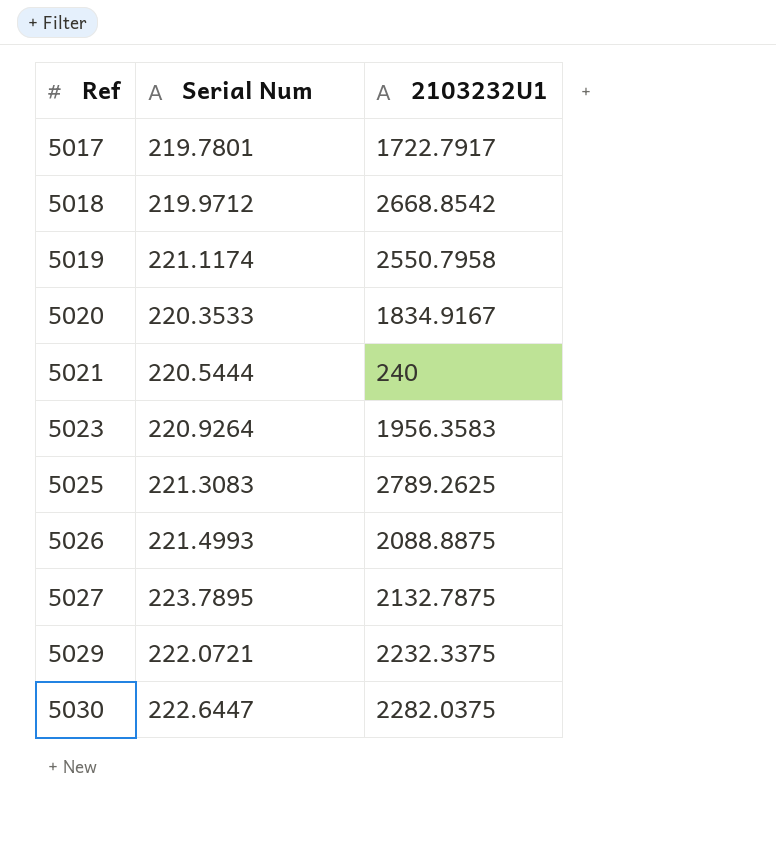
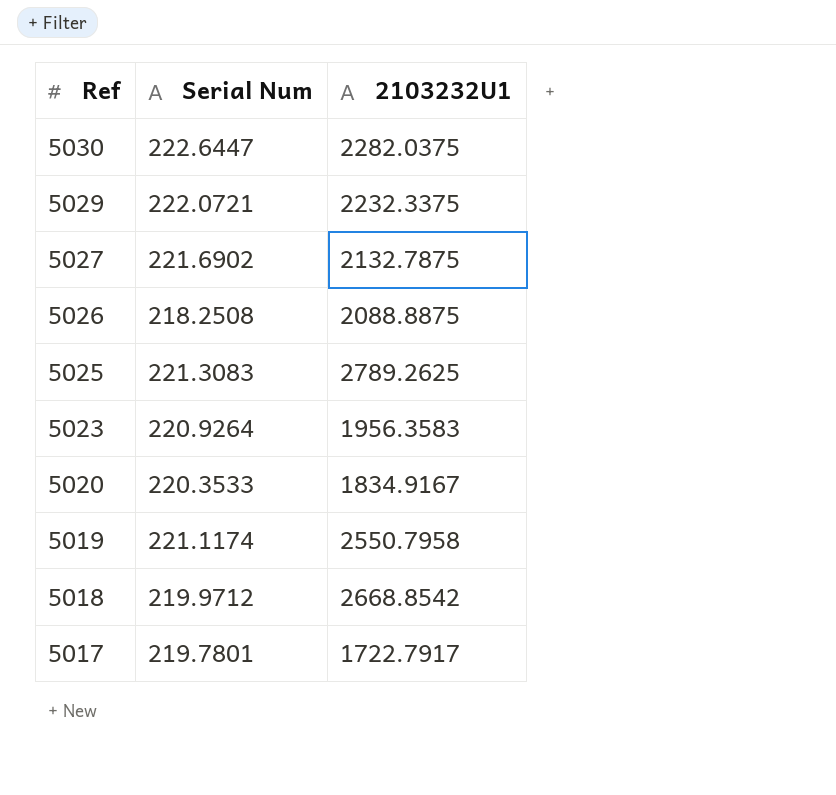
row order: Ref ascending -> Ref descending
row 5021: 220.5444 | 240 -> none
5027 | Serial Num: 223.7895 -> 221.6902
5026 | Serial Num: 221.4993 -> 218.2508

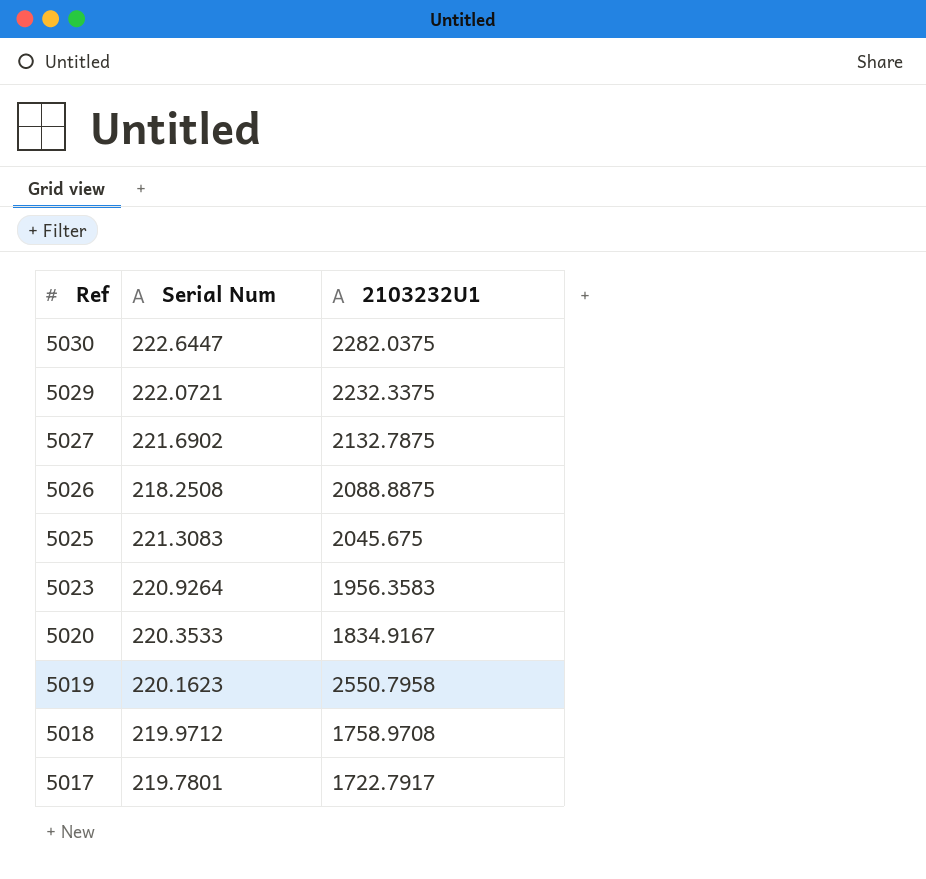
5025 | 2103232U1: 2789.2625 -> 2045.675
5019 | Serial Num: 221.1174 -> 220.1623
5018 | 2103232U1: 2668.8542 -> 1758.9708

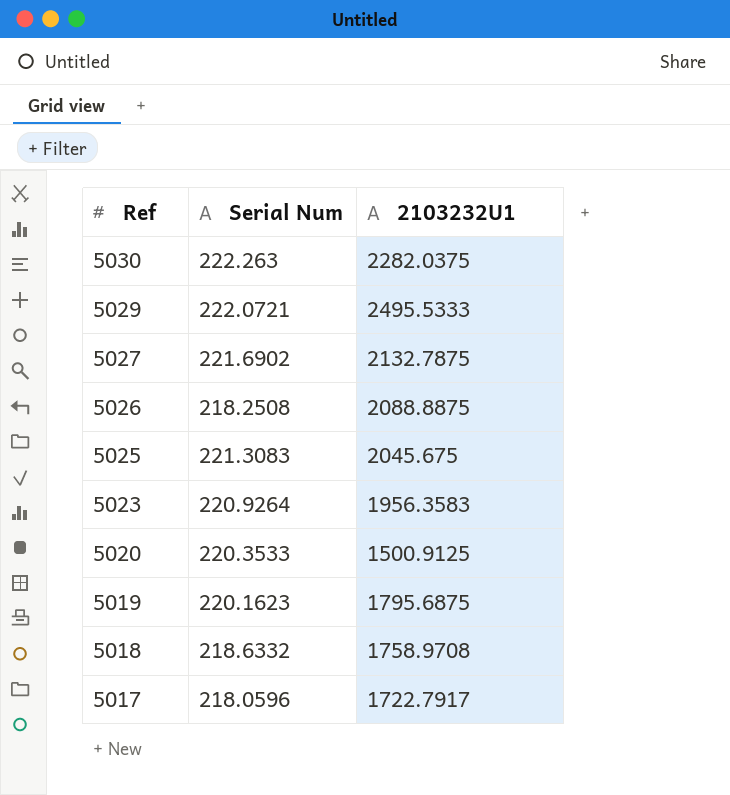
5030 | Serial Num: 222.6447 -> 222.263
5029 | 2103232U1: 2232.3375 -> 2495.5333
5020 | 2103232U1: 1834.9167 -> 1500.9125
5019 | 2103232U1: 2550.7958 -> 1795.6875
5018 | Serial Num: 219.9712 -> 218.6332
5017 | Serial Num: 219.7801 -> 218.0596

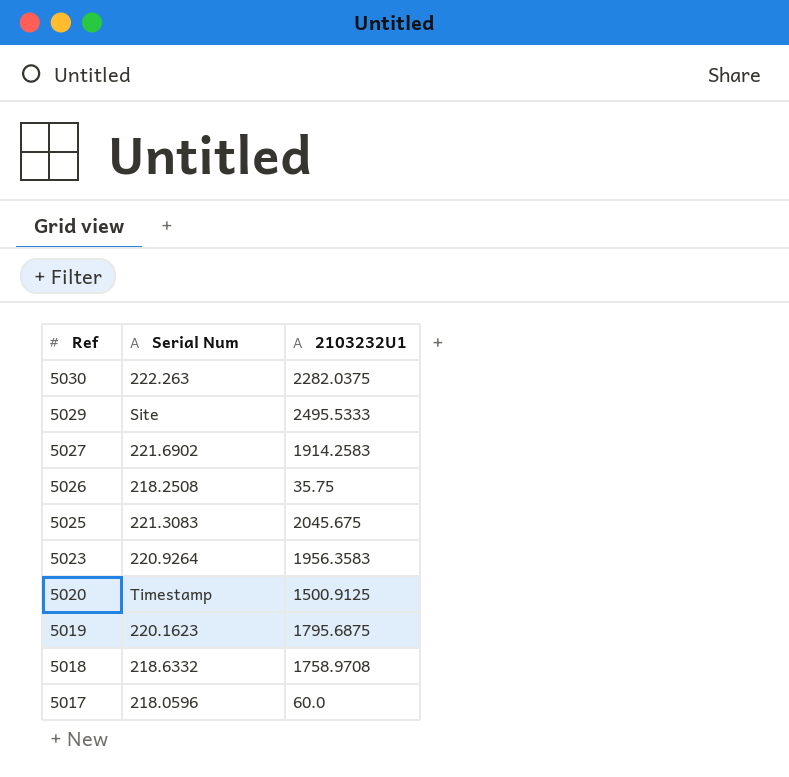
5029 | Serial Num: 222.0721 -> Site
5027 | 2103232U1: 2132.7875 -> 1914.2583
5026 | 2103232U1: 2088.8875 -> 35.75
5020 | Serial Num: 220.3533 -> Timestamp
5017 | 2103232U1: 1722.7917 -> 60.0

